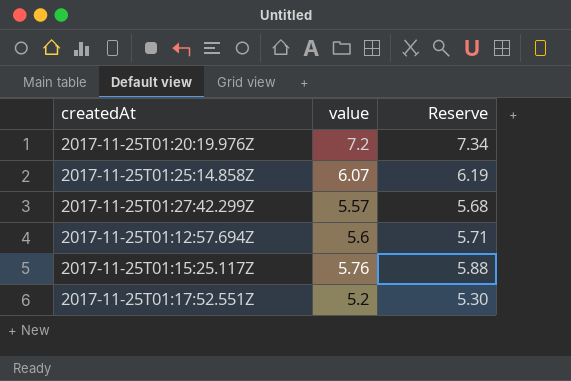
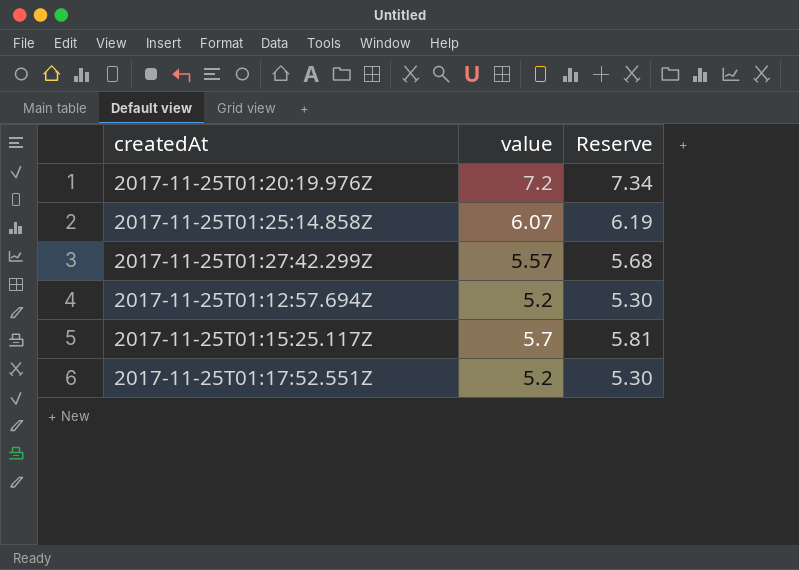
2017-11-25T01:12:57.694Z | value: 5.6 -> 5.2
2017-11-25T01:12:57.694Z | Reserve: 5.71 -> 5.30
2017-11-25T01:15:25.117Z | value: 5.76 -> 5.7
2017-11-25T01:15:25.117Z | Reserve: 5.88 -> 5.81

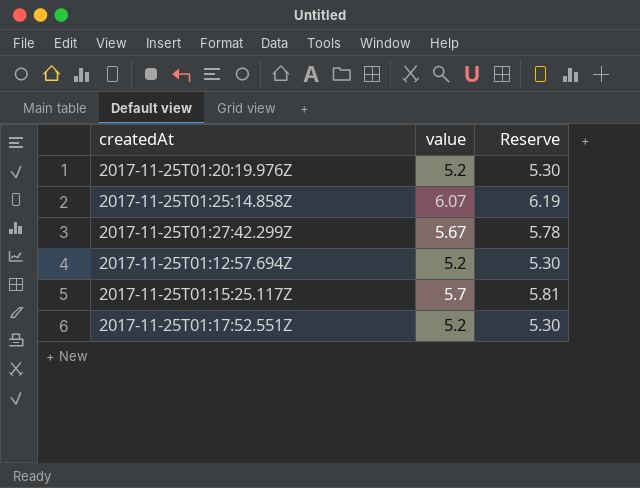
2017-11-25T01:20:19.976Z | value: 7.2 -> 5.2
2017-11-25T01:20:19.976Z | Reserve: 7.34 -> 5.30
2017-11-25T01:27:42.299Z | value: 5.57 -> 5.67
2017-11-25T01:27:42.299Z | Reserve: 5.68 -> 5.78

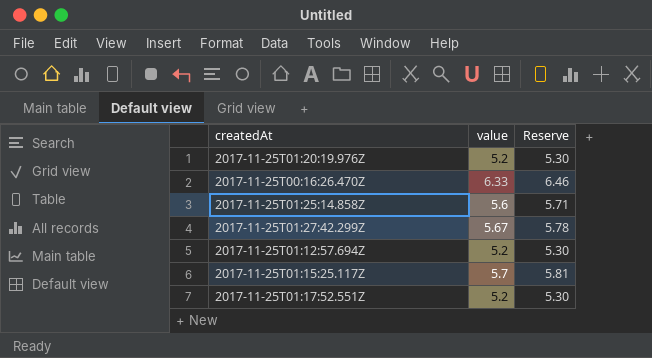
row 2017-11-25T00:16:26.470Z: none -> 6.33 | 6.46
2017-11-25T01:25:14.858Z | value: 6.07 -> 5.6
2017-11-25T01:25:14.858Z | Reserve: 6.19 -> 5.71

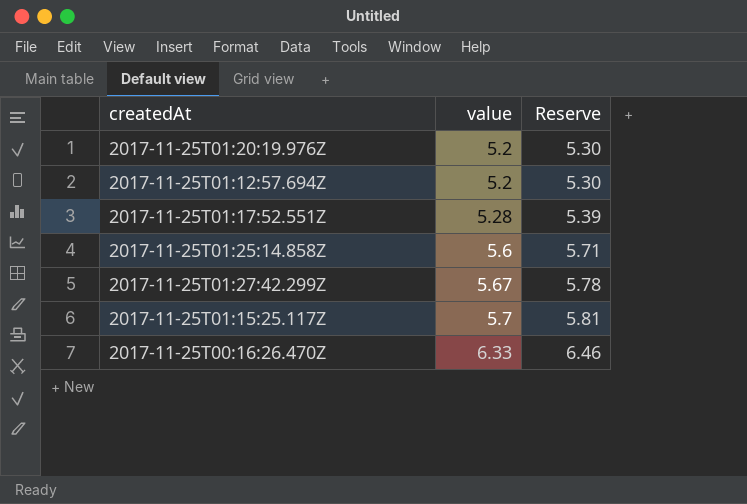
row order: none -> value ascending
2017-11-25T01:17:52.551Z | value: 5.2 -> 5.28
2017-11-25T01:17:52.551Z | Reserve: 5.30 -> 5.39

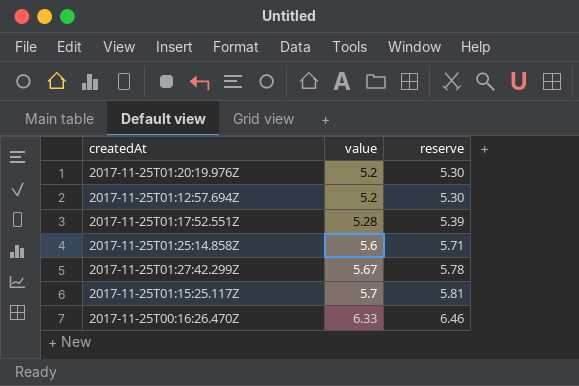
column name: Reserve -> reserve

